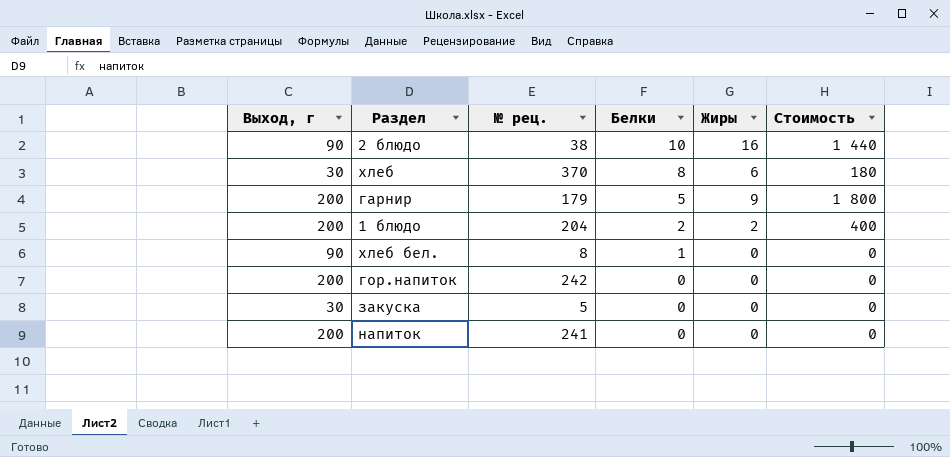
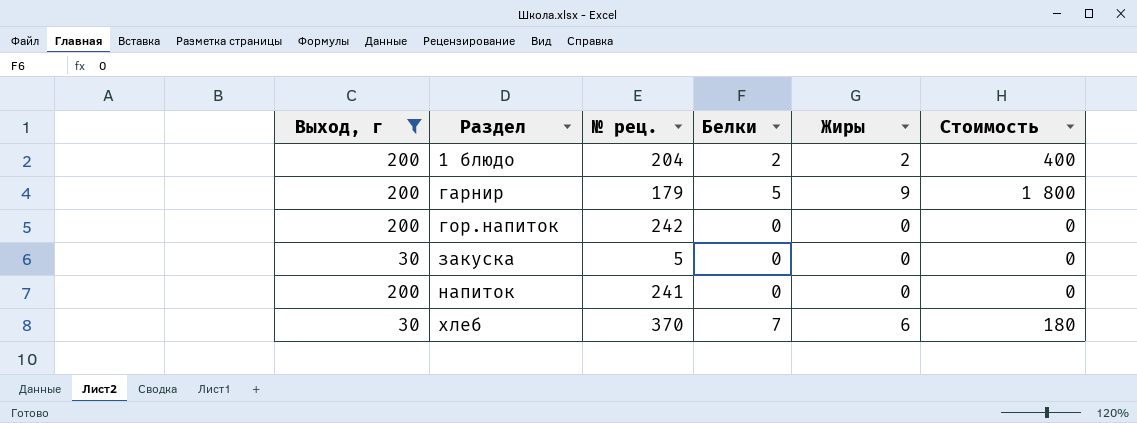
filter: none -> Выход, г != 90
row order: Белки descending -> Раздел ascending
хлеб | Белки: 8 -> 7

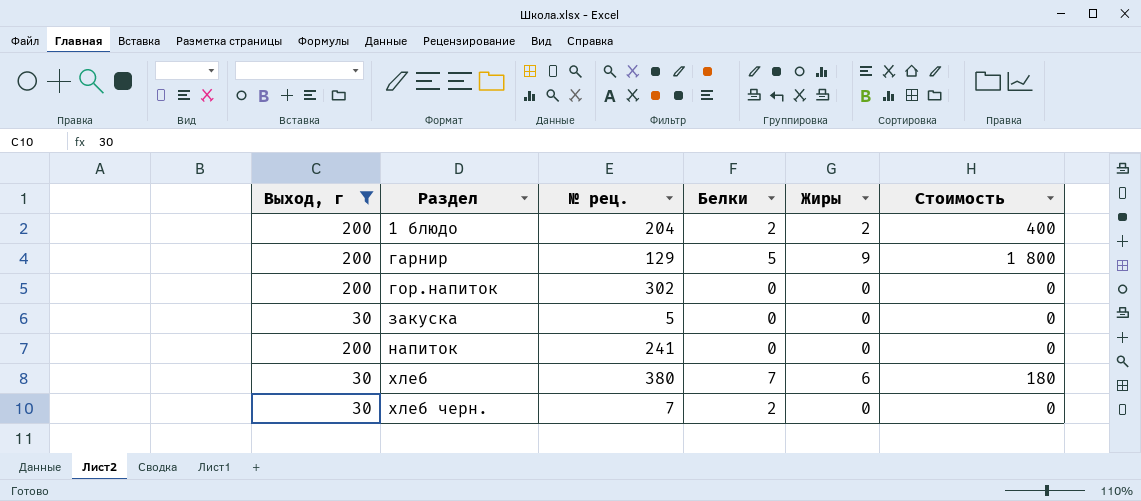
гарнир | № рец.: 179 -> 129
гор.напиток | № рец.: 242 -> 302
хлеб | № рец.: 370 -> 380
row хлеб черн.: none -> 30 | 7 | 2 | 0 | 0

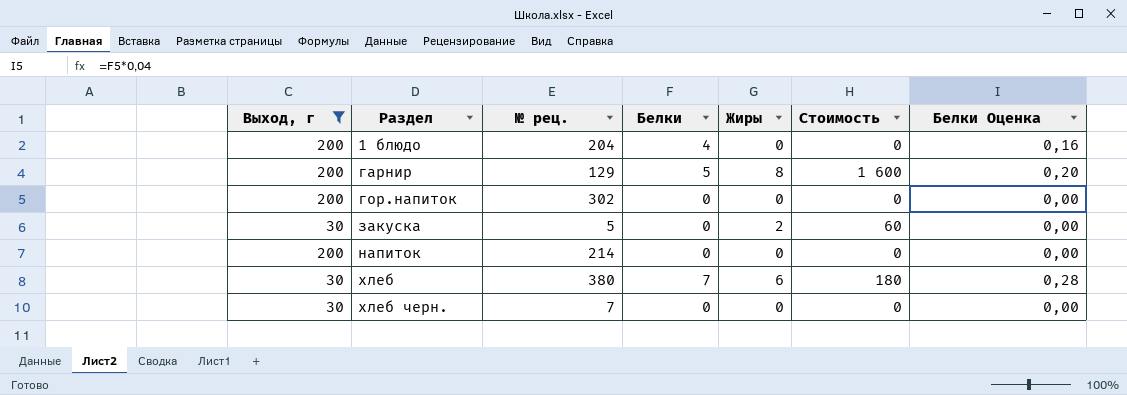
column Белки Оценка | formula: none -> [Белки] * 0,04
1 блюдо | Белки: 2 -> 4
1 блюдо | Жиры: 2 -> 0
1 блюдо | Стоимость: 400 -> 0
гарнир | Жиры: 9 -> 8
гарнир | Стоимость: 1 800 -> 1 600
закуска | Жиры: 0 -> 2
закуска | Стоимость: 0 -> 60
напиток | № рец.: 241 -> 214
хлеб черн. | Белки: 2 -> 0

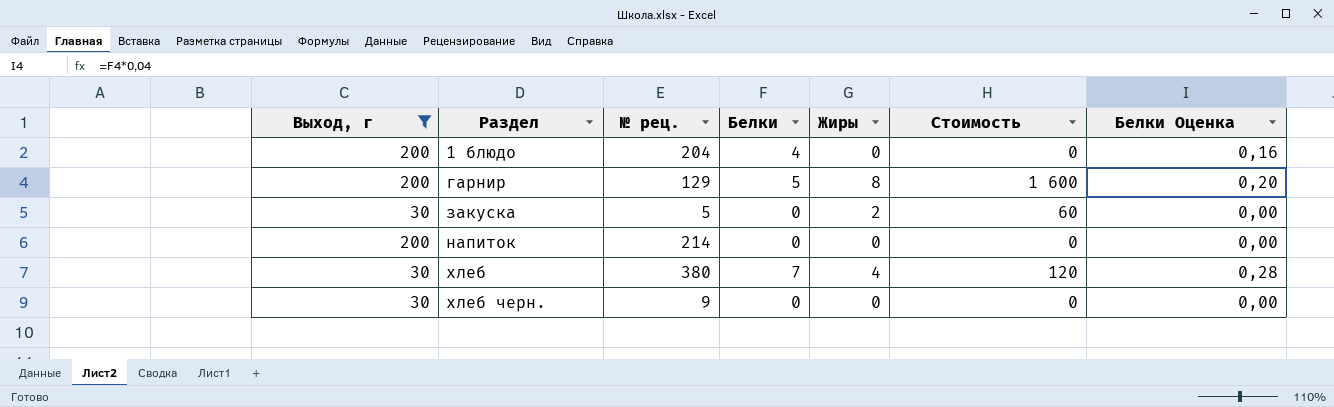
row гор.напиток: 200 | 302 | 0 | 0 | 0 | 0,00 -> none
хлеб | Жиры: 6 -> 4
хлеб | Стоимость: 180 -> 120
хлеб черн. | № рец.: 7 -> 9

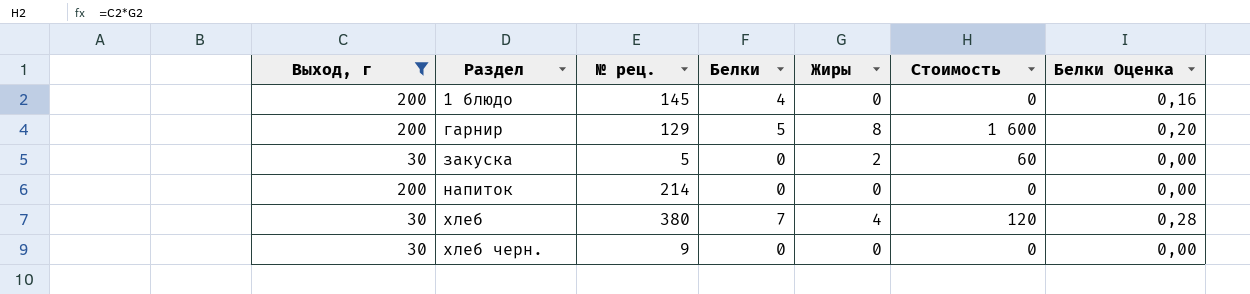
1 блюдо | № рец.: 204 -> 145

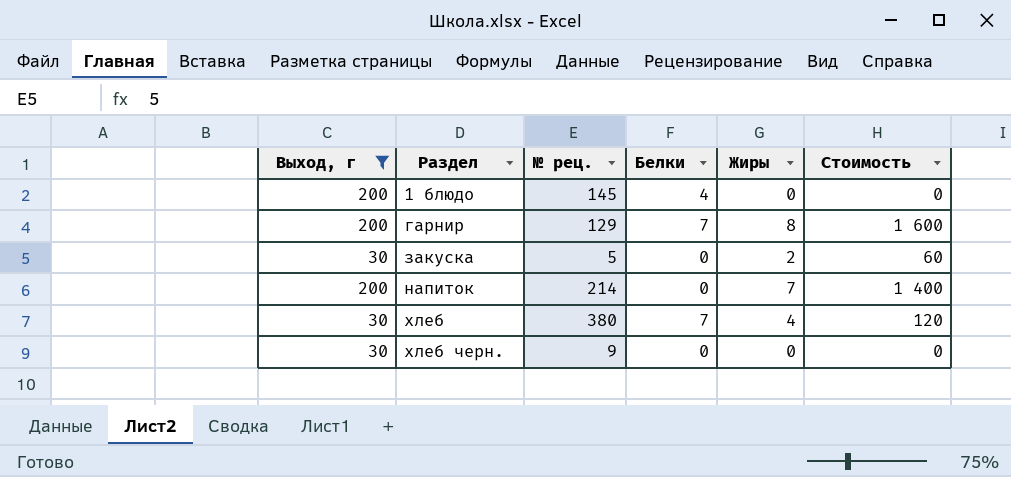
column Белки Оценка | formula: [Белки] * 0,04 -> none
гарнир | Белки: 5 -> 7
напиток | Жиры: 0 -> 7
напиток | Стоимость: 0 -> 1 400

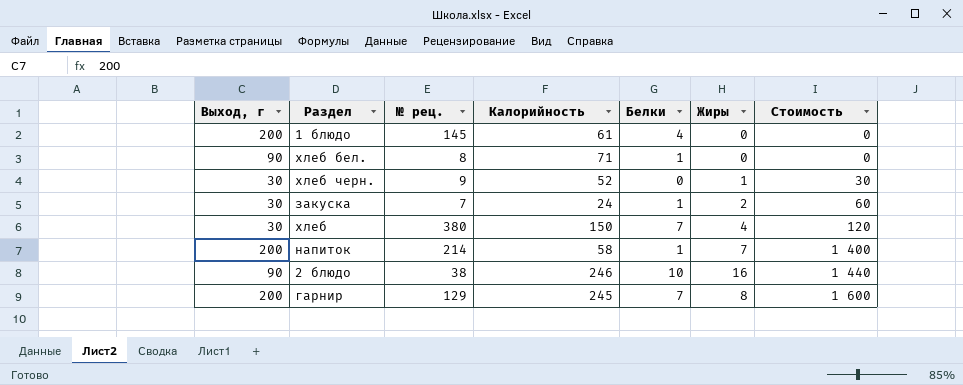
filter: Выход, г != 90 -> none
row order: Раздел ascending -> Стоимость ascending
column Калорийность | position: none -> 4
хлеб черн. | Жиры: 0 -> 1
хлеб черн. | Стоимость: 0 -> 30
закуска | № рец.: 5 -> 7
закуска | Белки: 0 -> 1
напиток | Белки: 0 -> 1

